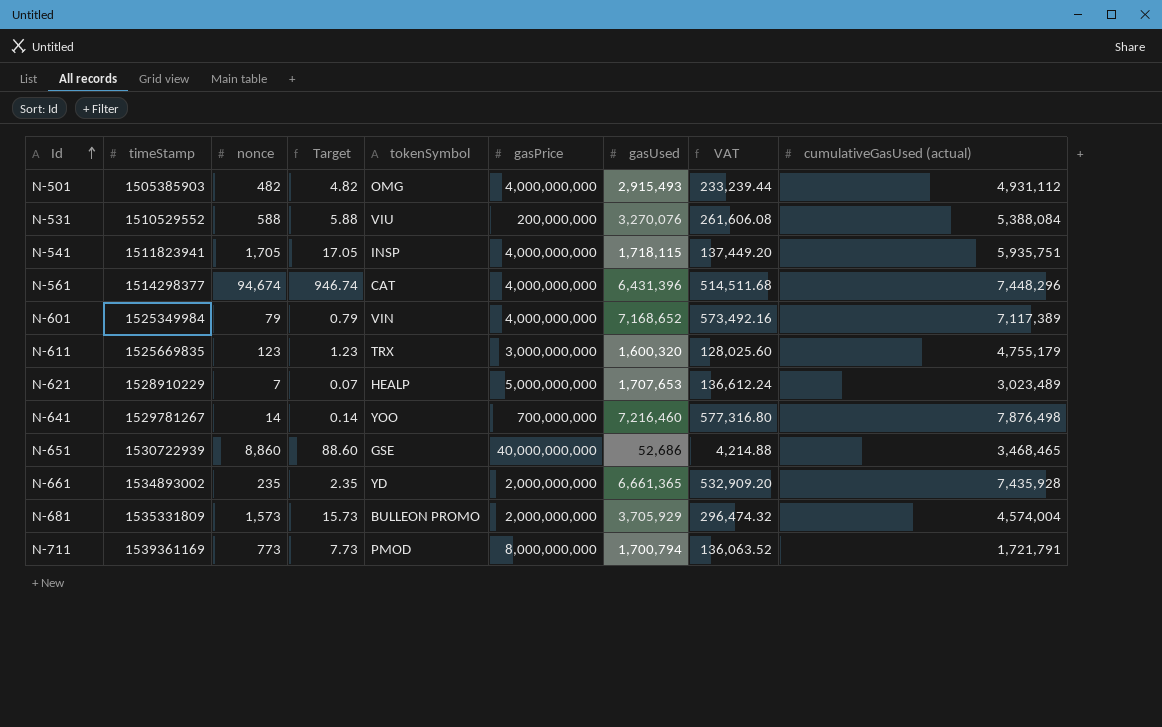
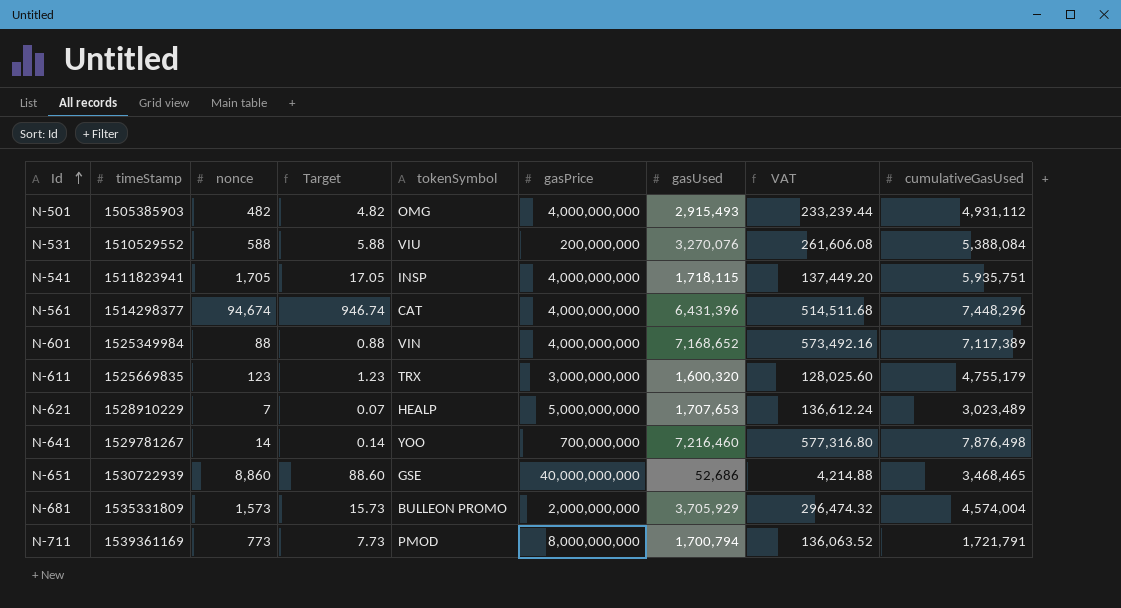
column name: cumulativeGasUsed (actual) -> cumulativeGasUsed
row N-661: 1534893002 | 235 | 2.35 | YD | 2,000,000,000 | 6,661,365 | 532,909.20 | 7,435,928 -> none
N-601 | nonce: 79 -> 88
N-601 | Target: 0.79 -> 0.88

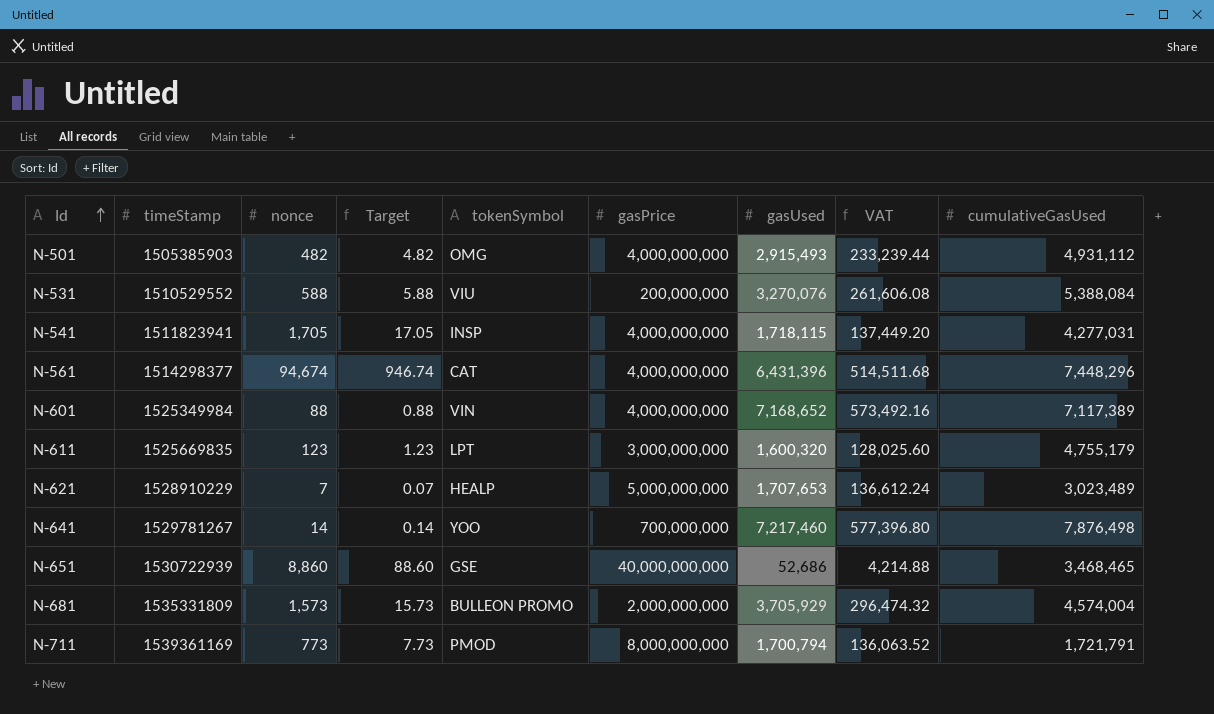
N-541 | cumulativeGasUsed: 5,935,751 -> 4,277,031
N-611 | tokenSymbol: TRX -> LPT
N-641 | gasUsed: 7,216,460 -> 7,217,460
N-641 | VAT: 577,316.80 -> 577,396.80

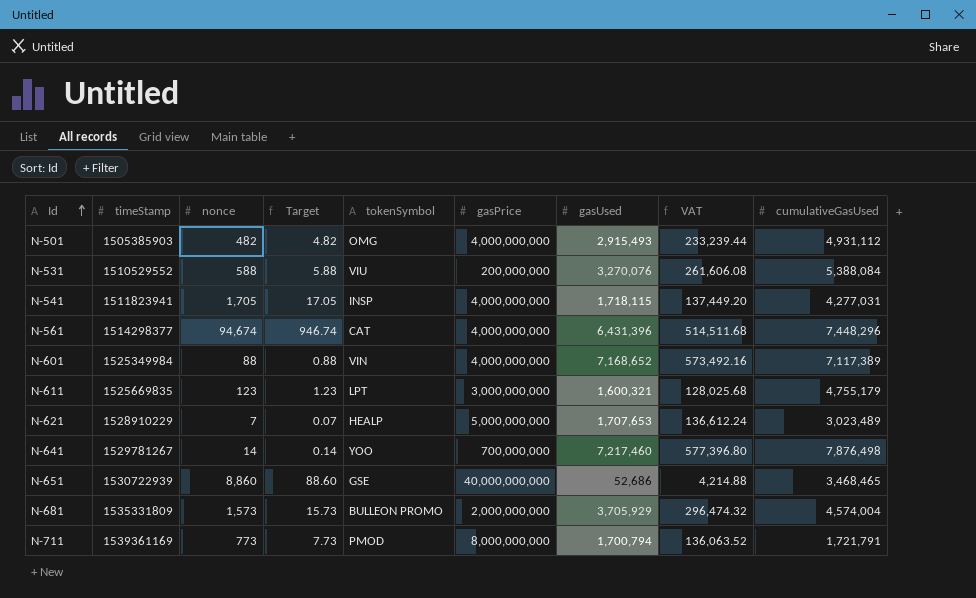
N-611 | gasUsed: 1,600,320 -> 1,600,321
N-611 | VAT: 128,025.60 -> 128,025.68

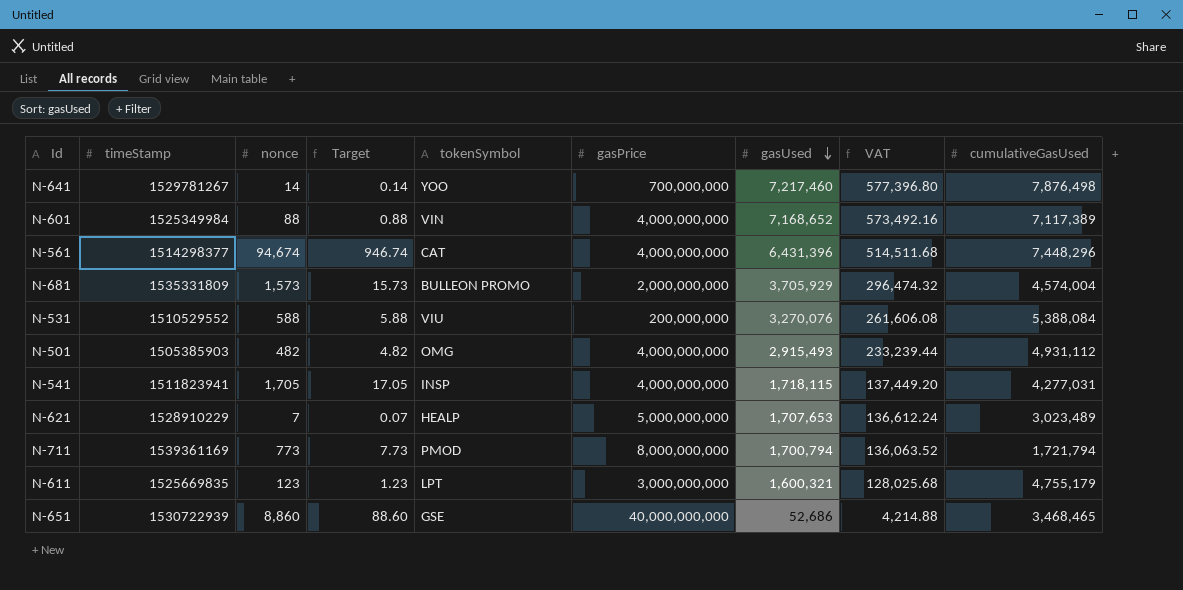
row order: Id ascending -> gasUsed descending
N-711 | cumulativeGasUsed: 1,721,791 -> 1,721,794

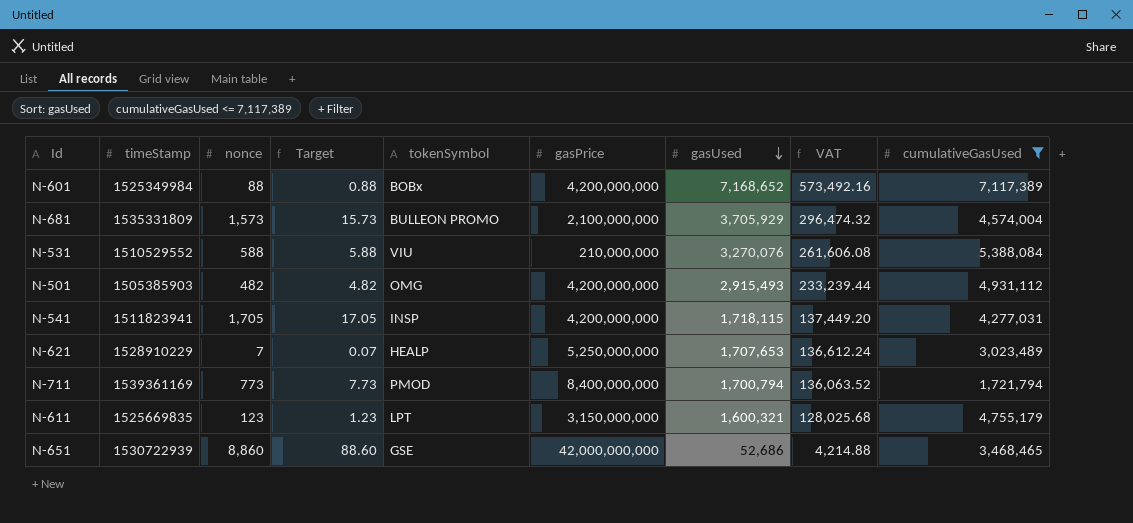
filter: none -> cumulativeGasUsed <= 7,117,389
N-601 | tokenSymbol: VIN -> BOBx
N-601 | gasPrice: 4,000,000,000 -> 4,200,000,000
N-681 | gasPrice: 2,000,000,000 -> 2,100,000,000
N-531 | gasPrice: 200,000,000 -> 210,000,000
N-501 | gasPrice: 4,000,000,000 -> 4,200,000,000
N-541 | gasPrice: 4,000,000,000 -> 4,200,000,000
N-621 | gasPrice: 5,000,000,000 -> 5,250,000,000
N-711 | gasPrice: 8,000,000,000 -> 8,400,000,000
N-611 | gasPrice: 3,000,000,000 -> 3,150,000,000
N-651 | gasPrice: 40,000,000,000 -> 42,000,000,000

